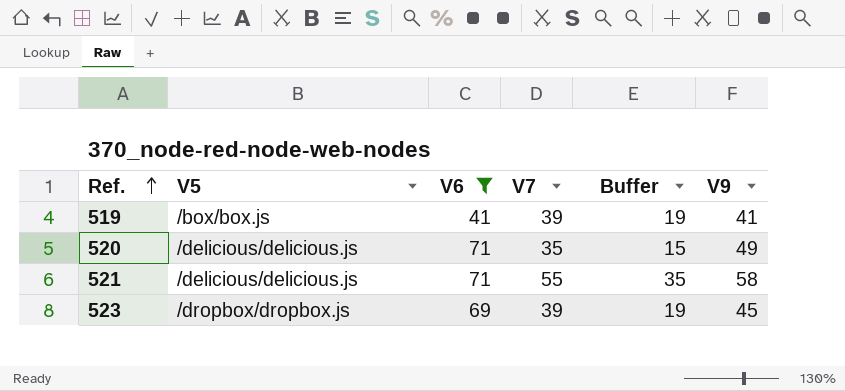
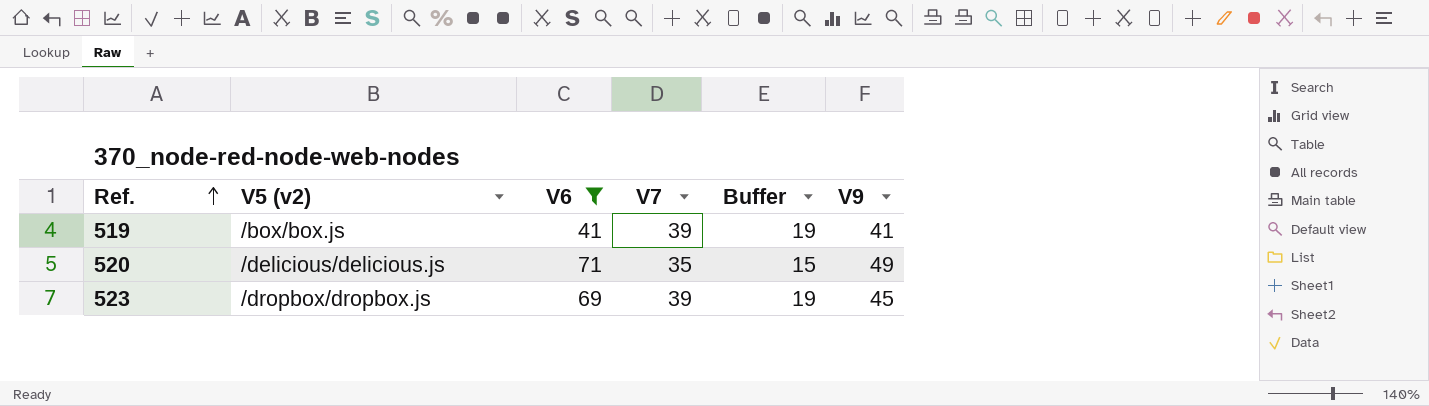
column name: V5 -> V5 (v2)
row 521: /delicious/delicious.js | 71 | 55 | 35 | 58 -> none

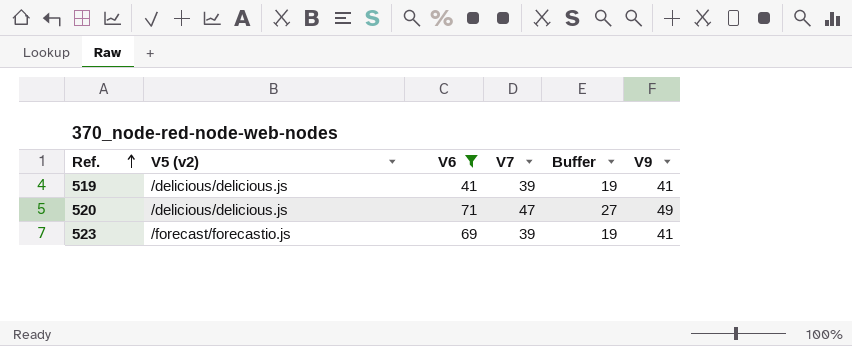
519 | V5 (v2): /box/box.js -> /delicious/delicious.js
520 | V7: 35 -> 47
520 | Buffer: 15 -> 27
523 | V5 (v2): /dropbox/dropbox.js -> /forecast/forecastio.js
523 | V9: 45 -> 41

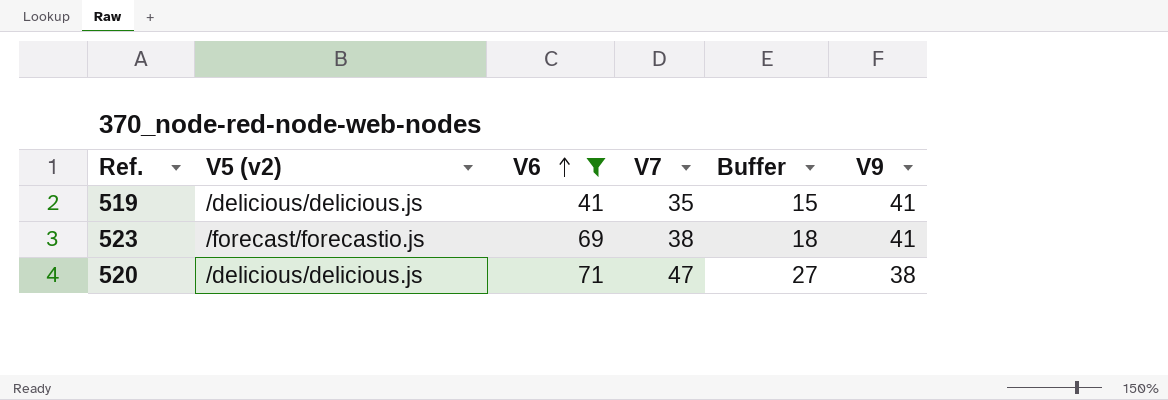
row order: Ref. ascending -> V6 ascending
519 | V7: 39 -> 35
519 | Buffer: 19 -> 15
523 | V7: 39 -> 38
523 | Buffer: 19 -> 18
520 | V9: 49 -> 38

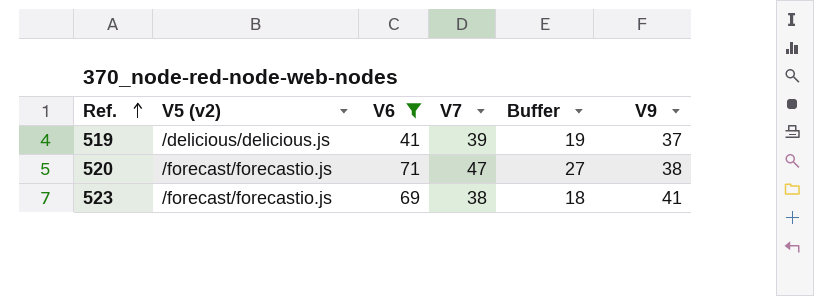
row order: V6 ascending -> Ref. ascending
519 | V7: 35 -> 39
519 | Buffer: 15 -> 19
519 | V9: 41 -> 37
520 | V5 (v2): /delicious/delicious.js -> /forecast/forecastio.js

